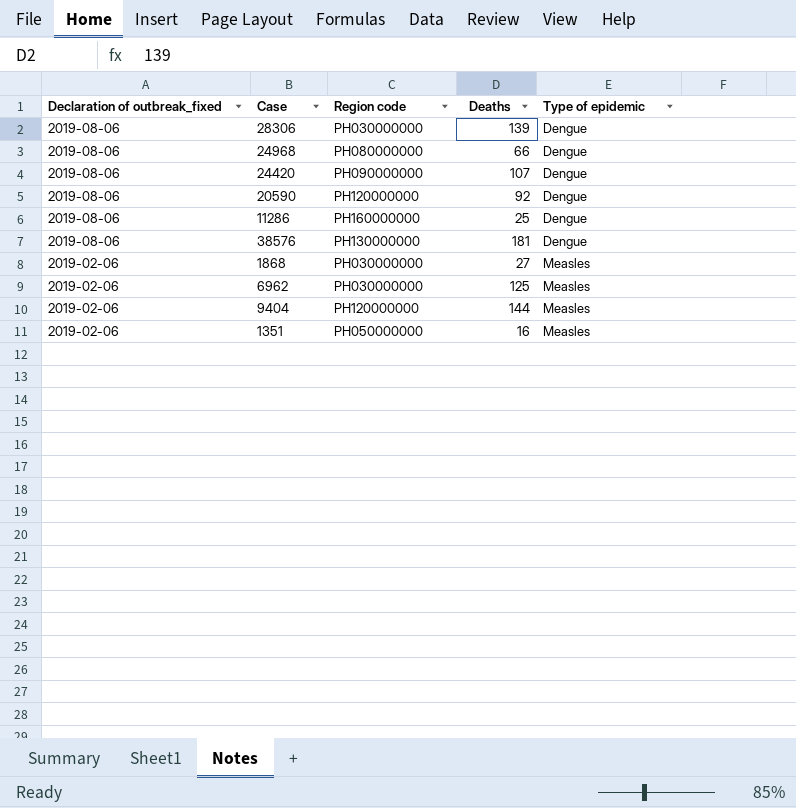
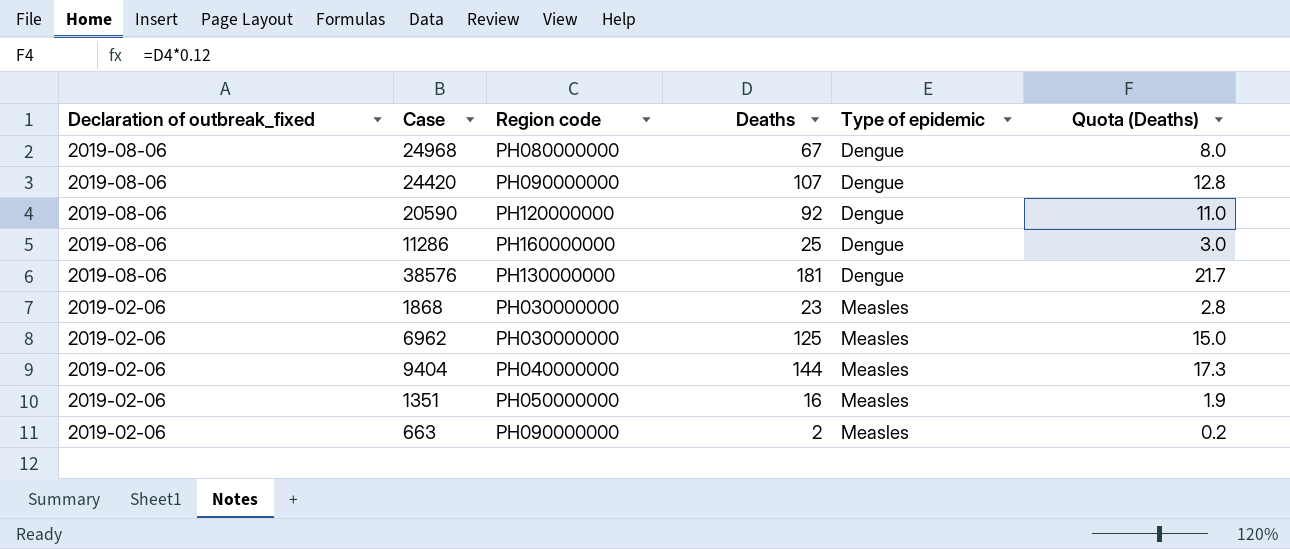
column Quota (Deaths) | formula: none -> [Deaths] * 0.12
row 28306: 2019-08-06 | PH030000000 | 139 | Dengue -> none
24968 | Deaths: 66 -> 67
1868 | Deaths: 27 -> 23
9404 | Region code: PH120000000 -> PH040000000
row 663: none -> 2019-02-06 | PH090000000 | 2 | Measles | 0.2

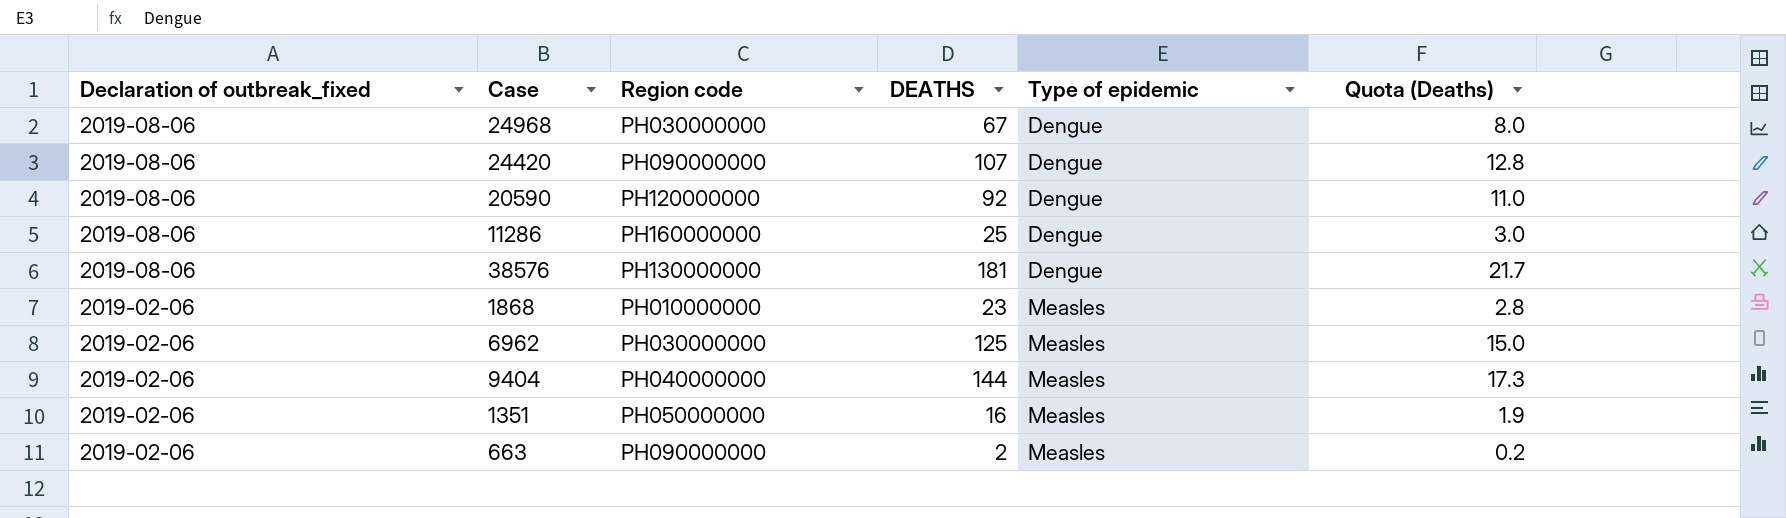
column name: Deaths -> DEATHS
24968 | Region code: PH080000000 -> PH030000000
1868 | Region code: PH030000000 -> PH010000000

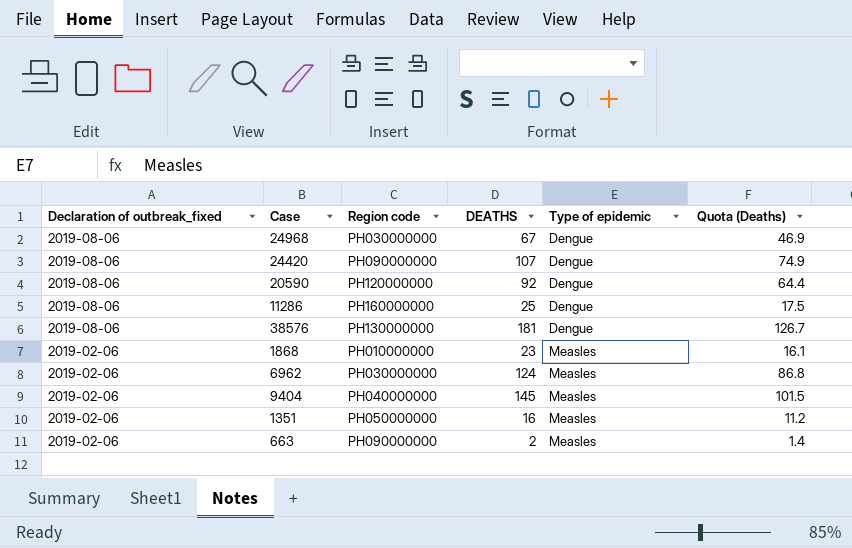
column Quota (Deaths) | formula: [DEATHS] * 0.12 -> [DEATHS] * 0.7
6962 | DEATHS: 125 -> 124
9404 | DEATHS: 144 -> 145

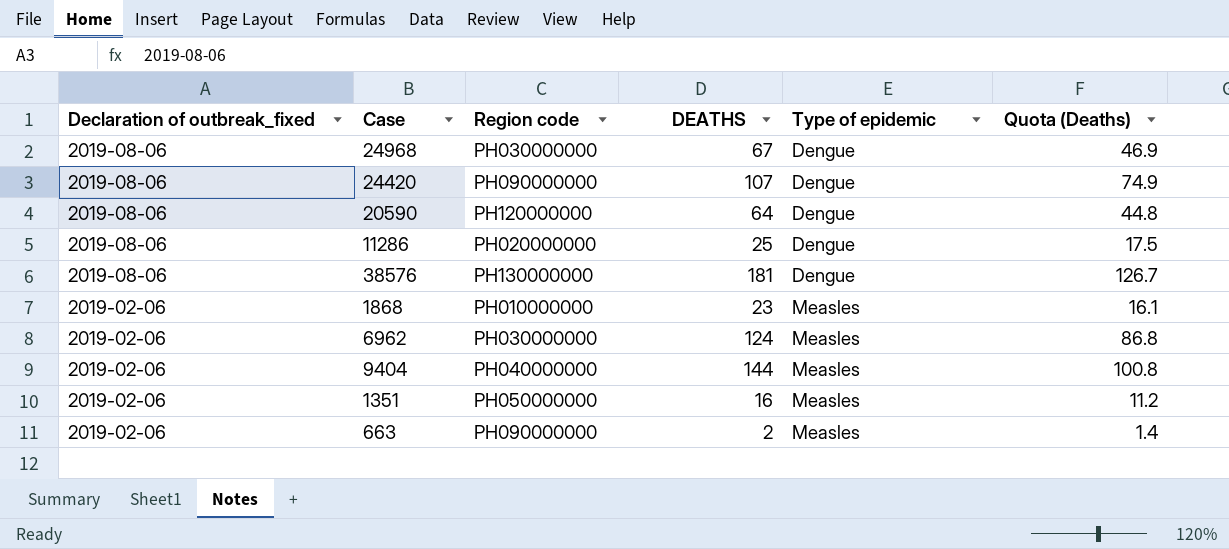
20590 | DEATHS: 92 -> 64
20590 | Quota (Deaths): 64.4 -> 44.8
11286 | Region code: PH160000000 -> PH020000000
9404 | DEATHS: 145 -> 144
9404 | Quota (Deaths): 101.5 -> 100.8

